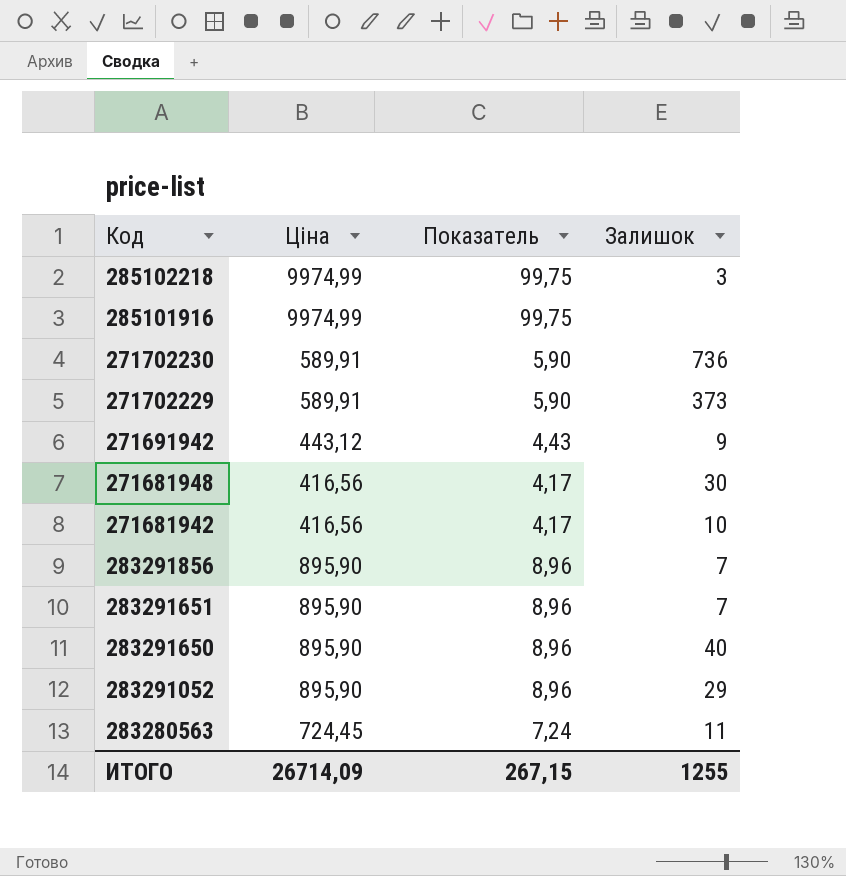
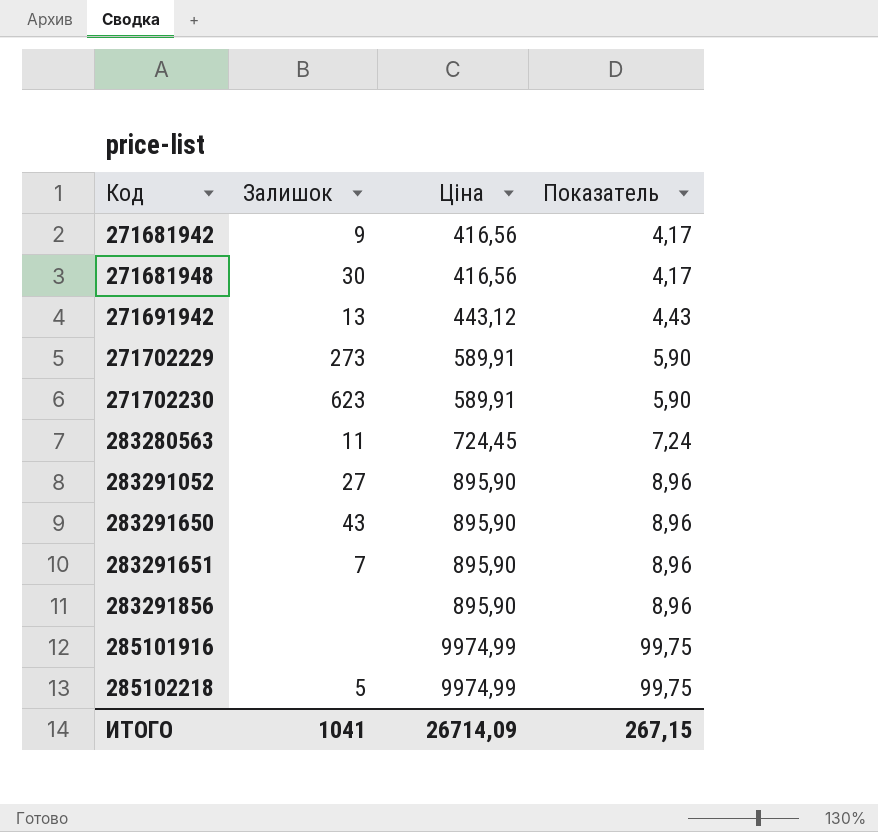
row order: none -> Код ascending
column Залишок | position: 4 -> 2
271681942 | Залишок: 10 -> 9
271691942 | Залишок: 9 -> 13
271702229 | Залишок: 373 -> 273
271702230 | Залишок: 736 -> 623
283291052 | Залишок: 29 -> 27
283291650 | Залишок: 40 -> 43
283291856 | Залишок: 7 -> none
285102218 | Залишок: 3 -> 5
ИТОГО | Залишок: 1255 -> 1041

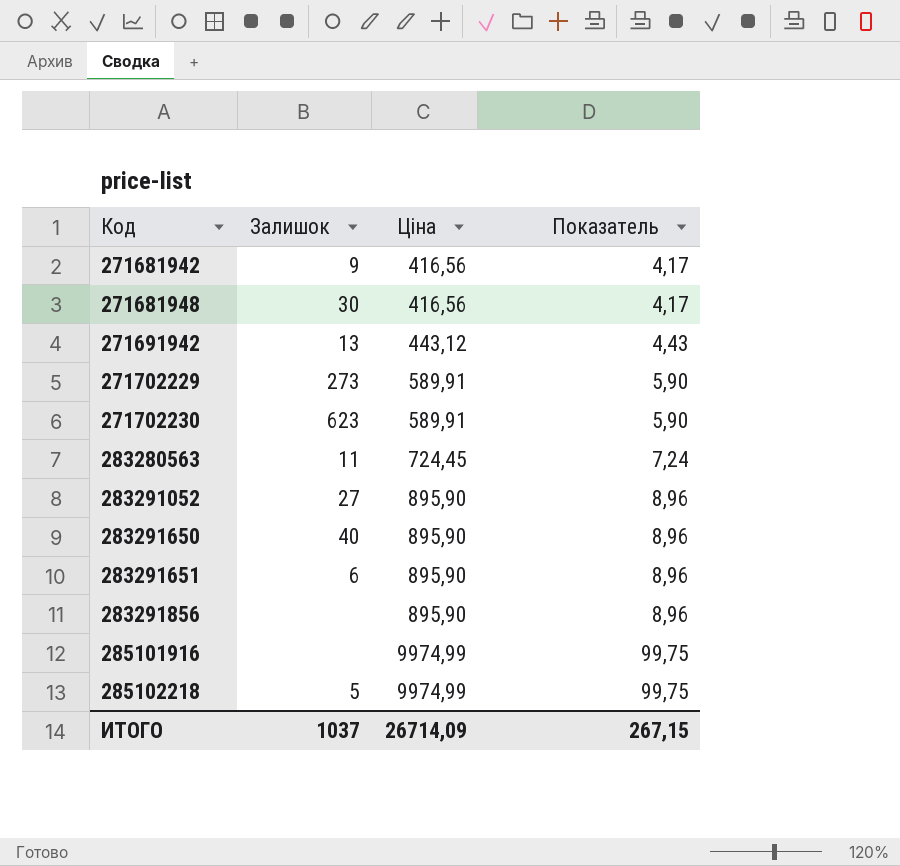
283291650 | Залишок: 43 -> 40
283291651 | Залишок: 7 -> 6
ИТОГО | Залишок: 1041 -> 1037

